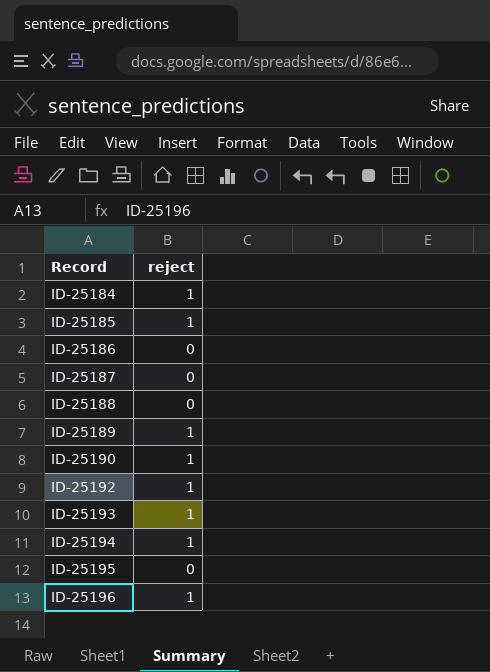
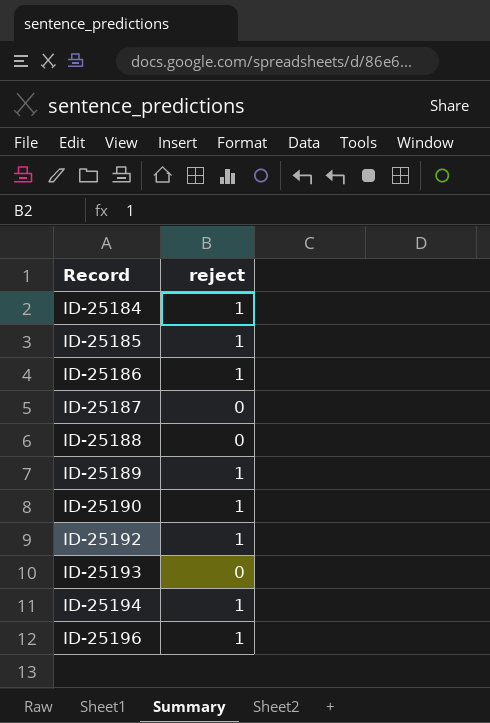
row ID-25195: 0 -> none
ID-25186 | reject: 0 -> 1
ID-25193 | reject: 1 -> 0

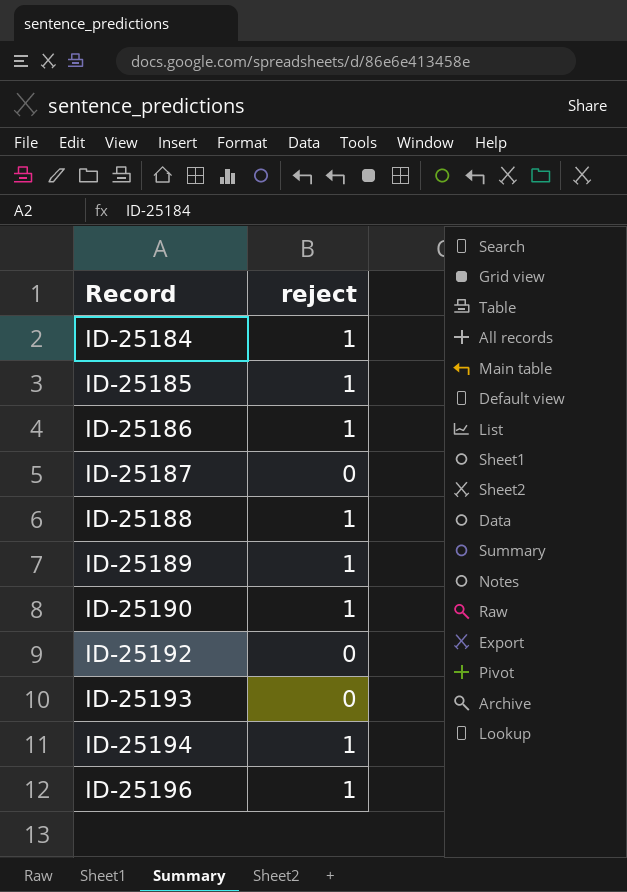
ID-25188 | reject: 0 -> 1
ID-25192 | reject: 1 -> 0

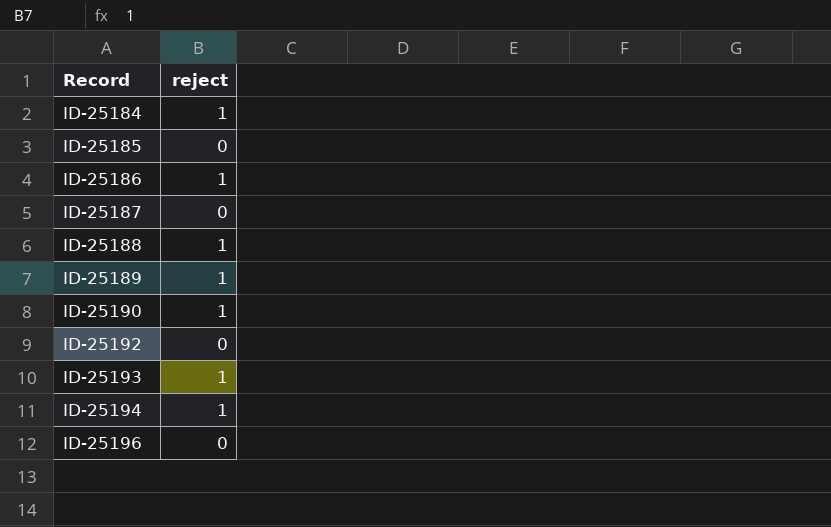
ID-25185 | reject: 1 -> 0
ID-25193 | reject: 0 -> 1
ID-25196 | reject: 1 -> 0

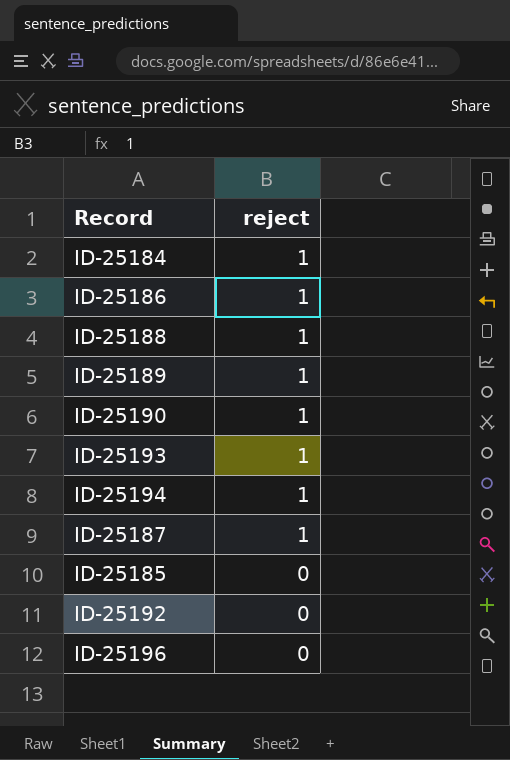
row order: Record ascending -> reject descending
ID-25187 | reject: 0 -> 1

